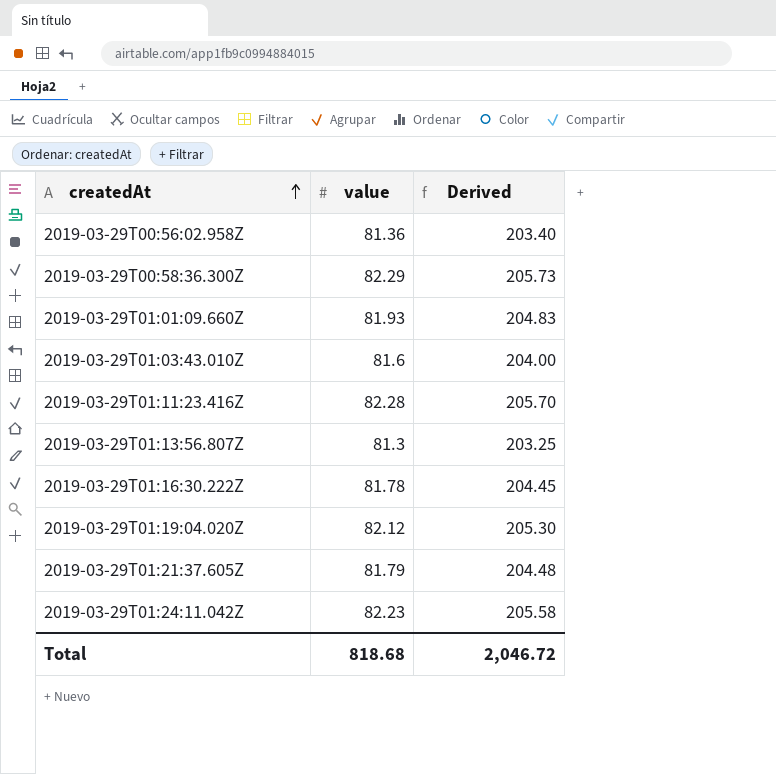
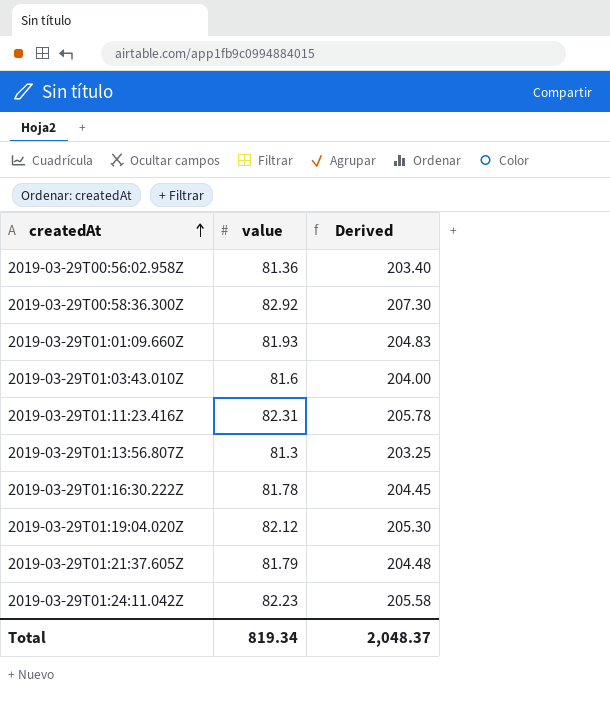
2019-03-29T00:58:36.300Z | value: 82.29 -> 82.92
2019-03-29T00:58:36.300Z | Derived: 205.73 -> 207.30
2019-03-29T01:11:23.416Z | value: 82.28 -> 82.31
2019-03-29T01:11:23.416Z | Derived: 205.70 -> 205.78
Total | value: 818.68 -> 819.34
Total | Derived: 2,046.72 -> 2,048.37

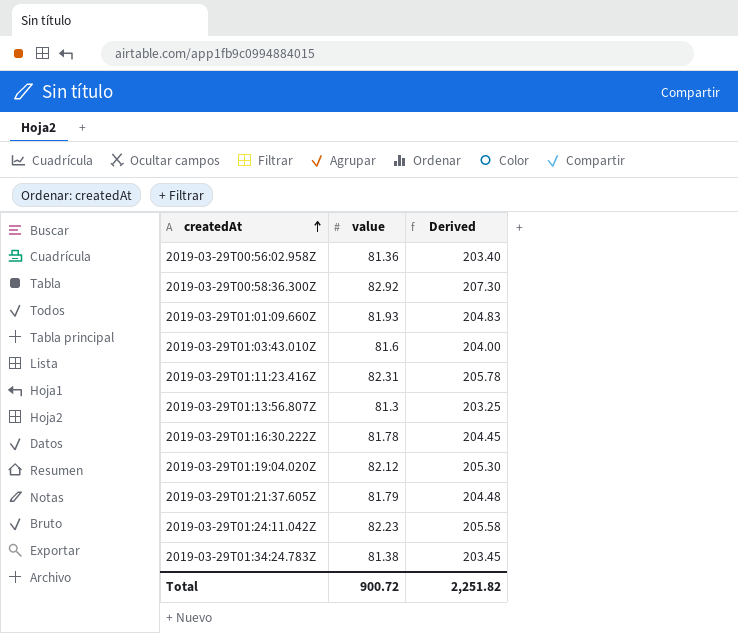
row 2019-03-29T01:34:24.783Z: none -> 81.38 | 203.45
Total | value: 819.34 -> 900.72
Total | Derived: 2,048.37 -> 2,251.82

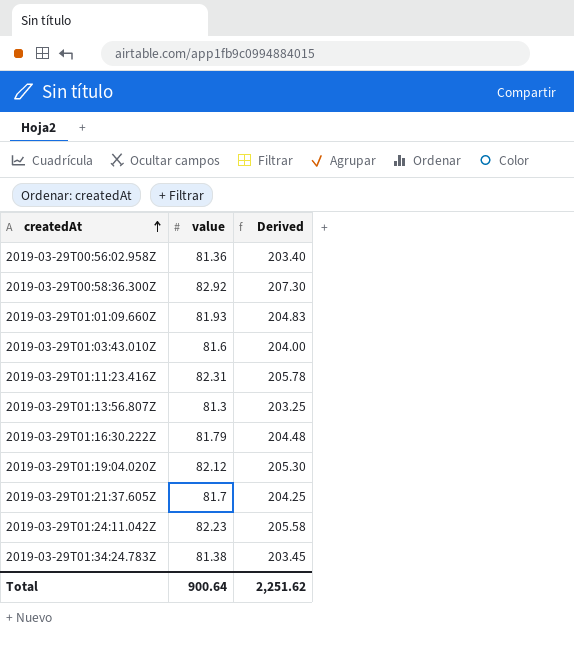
2019-03-29T01:16:30.222Z | value: 81.78 -> 81.79
2019-03-29T01:16:30.222Z | Derived: 204.45 -> 204.48
2019-03-29T01:21:37.605Z | value: 81.79 -> 81.7
2019-03-29T01:21:37.605Z | Derived: 204.48 -> 204.25
Total | value: 900.72 -> 900.64
Total | Derived: 2,251.82 -> 2,251.62

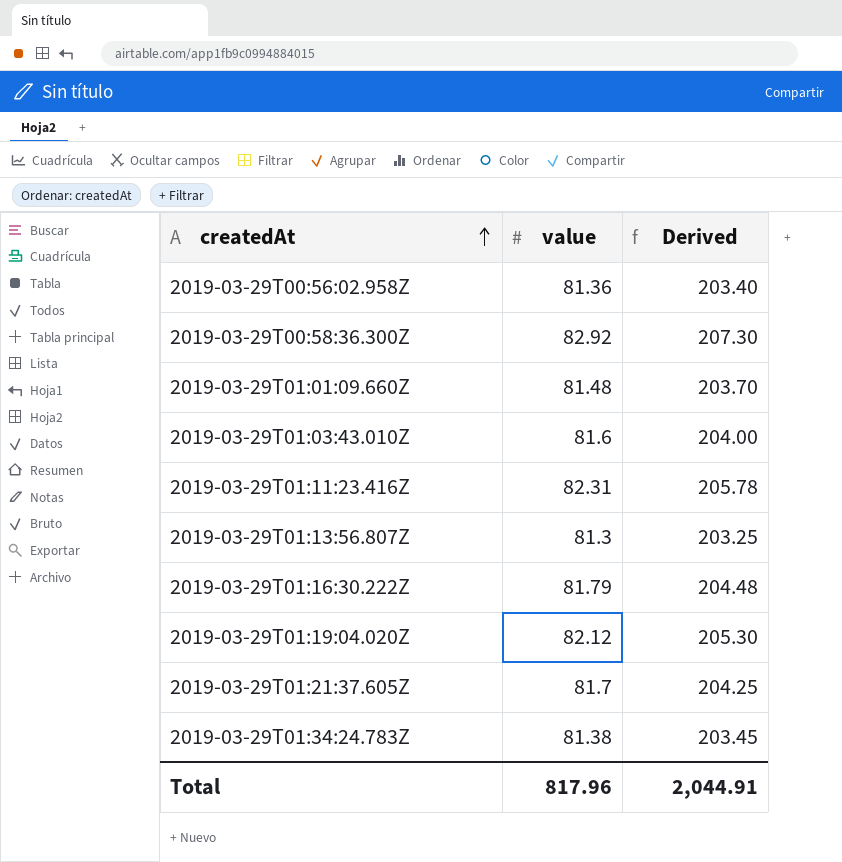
row 2019-03-29T01:24:11.042Z: 82.23 | 205.58 -> none
2019-03-29T01:01:09.660Z | value: 81.93 -> 81.48
2019-03-29T01:01:09.660Z | Derived: 204.83 -> 203.70
Total | value: 900.64 -> 817.96
Total | Derived: 2,251.62 -> 2,044.91

